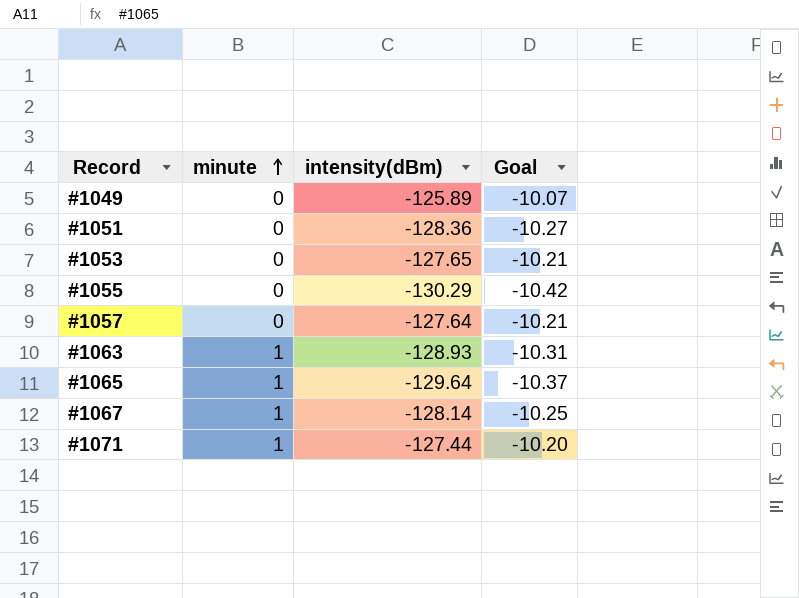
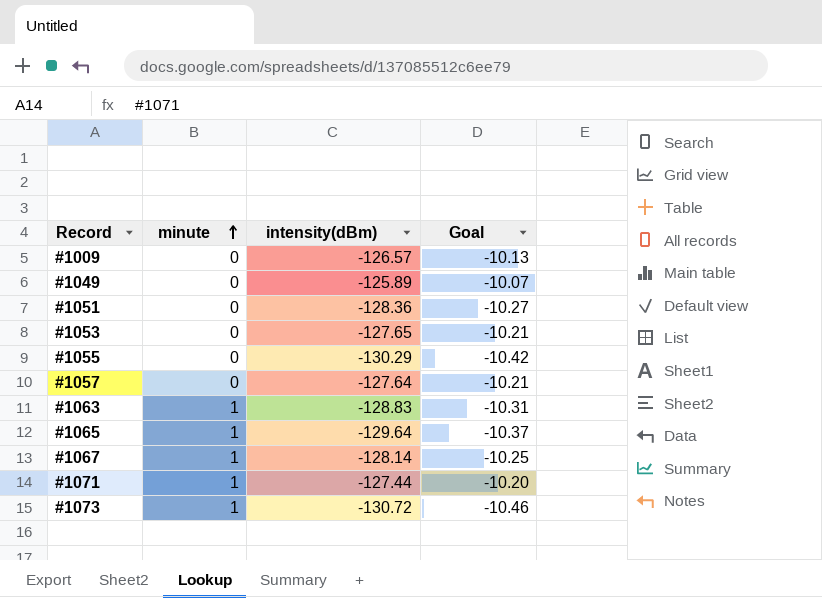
row #1009: none -> 0 | -126.57 | -10.13
#1063 | intensity(dBm): -128.93 -> -128.83
row #1073: none -> 1 | -130.72 | -10.46

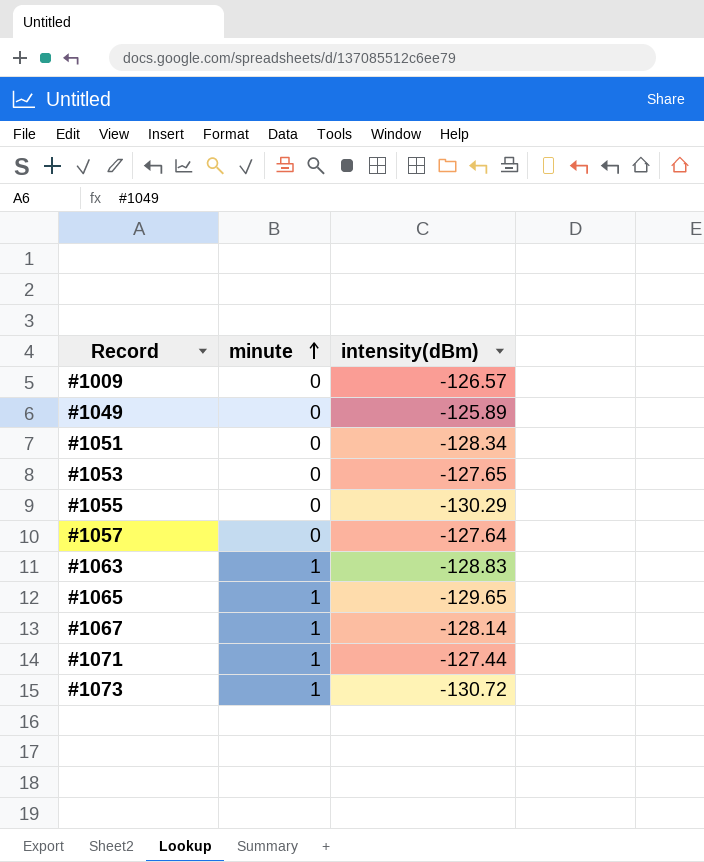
column Goal | formula: [intensity(dBm)] * 0.08 -> none
#1051 | intensity(dBm): -128.36 -> -128.34
#1065 | intensity(dBm): -129.64 -> -129.65

